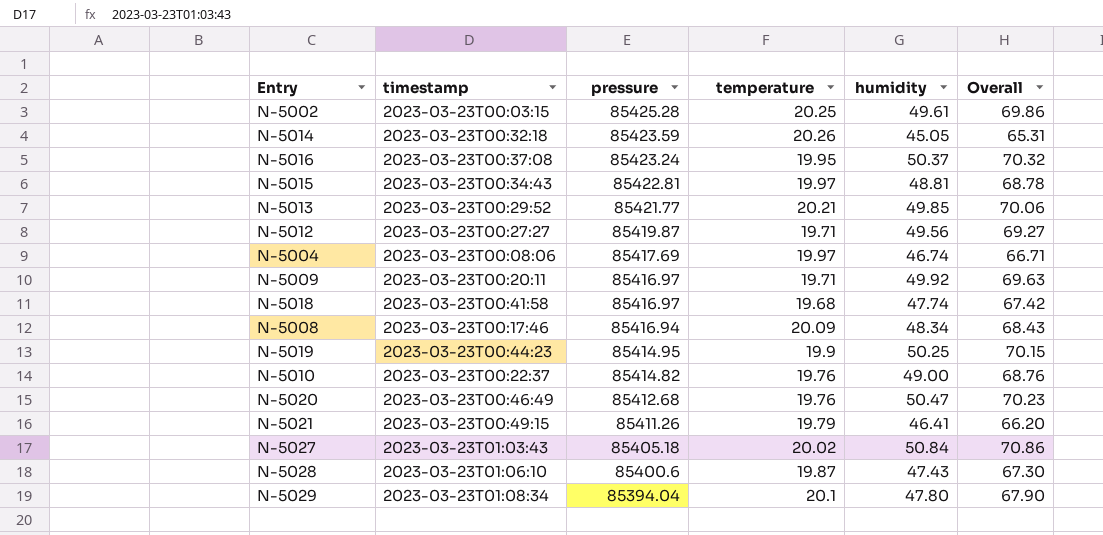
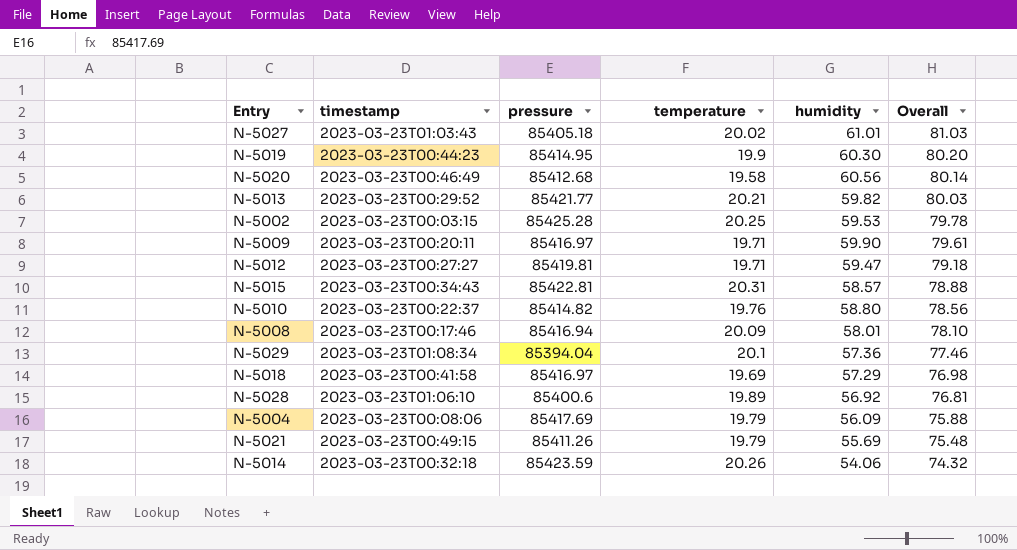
row order: pressure descending -> Overall descending
row N-5016: 2023-03-23T00:37:08 | 85423.24 | 19.95 | 50.37 | 70.32 -> none
N-5027 | humidity: 50.84 -> 61.01
N-5027 | Overall: 70.86 -> 81.03
N-5019 | humidity: 50.25 -> 60.30
N-5019 | Overall: 70.15 -> 80.20
N-5020 | temperature: 19.76 -> 19.58
N-5020 | humidity: 50.47 -> 60.56
N-5020 | Overall: 70.23 -> 80.14
N-5013 | humidity: 49.85 -> 59.82
N-5013 | Overall: 70.06 -> 80.03
N-5002 | humidity: 49.61 -> 59.53
N-5002 | Overall: 69.86 -> 79.78
N-5009 | humidity: 49.92 -> 59.90
N-5009 | Overall: 69.63 -> 79.61
N-5012 | pressure: 85419.87 -> 85419.81
N-5012 | humidity: 49.56 -> 59.47
N-5012 | Overall: 69.27 -> 79.18
N-5015 | temperature: 19.97 -> 20.31
N-5015 | humidity: 48.81 -> 58.57
N-5015 | Overall: 68.78 -> 78.88
N-5010 | humidity: 49.00 -> 58.80
N-5010 | Overall: 68.76 -> 78.56
N-5008 | humidity: 48.34 -> 58.01
N-5008 | Overall: 68.43 -> 78.10
N-5029 | humidity: 47.80 -> 57.36
N-5029 | Overall: 67.90 -> 77.46
N-5018 | temperature: 19.68 -> 19.69
N-5018 | humidity: 47.74 -> 57.29
N-5018 | Overall: 67.42 -> 76.98
N-5028 | temperature: 19.87 -> 19.89
N-5028 | humidity: 47.43 -> 56.92
N-5028 | Overall: 67.30 -> 76.81
N-5004 | temperature: 19.97 -> 19.79
N-5004 | humidity: 46.74 -> 56.09
N-5004 | Overall: 66.71 -> 75.88
N-5021 | humidity: 46.41 -> 55.69
N-5021 | Overall: 66.20 -> 75.48
N-5014 | humidity: 45.05 -> 54.06
N-5014 | Overall: 65.31 -> 74.32

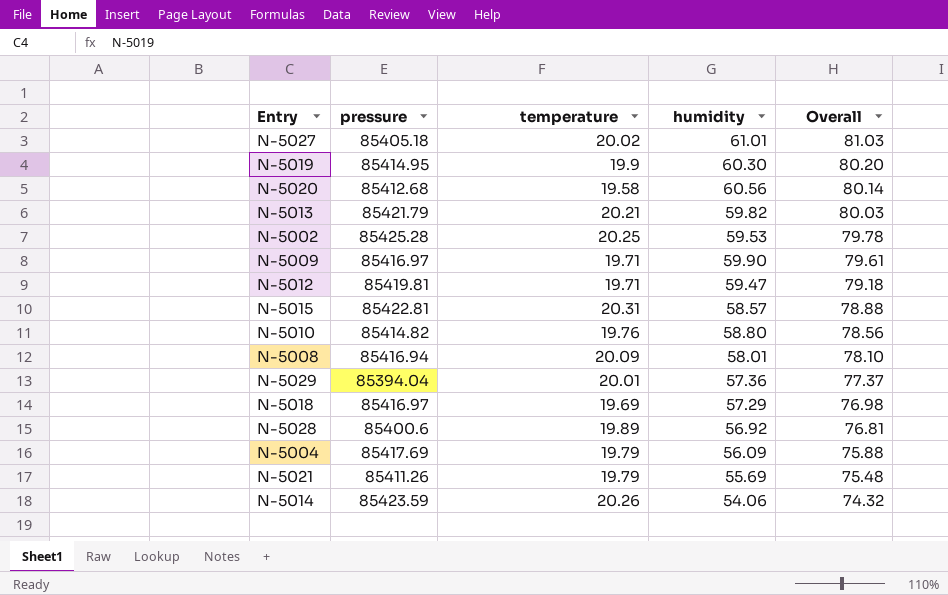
column timestamp | position: 2 -> none
N-5013 | pressure: 85421.77 -> 85421.79
N-5029 | temperature: 20.1 -> 20.01
N-5029 | Overall: 77.46 -> 77.37

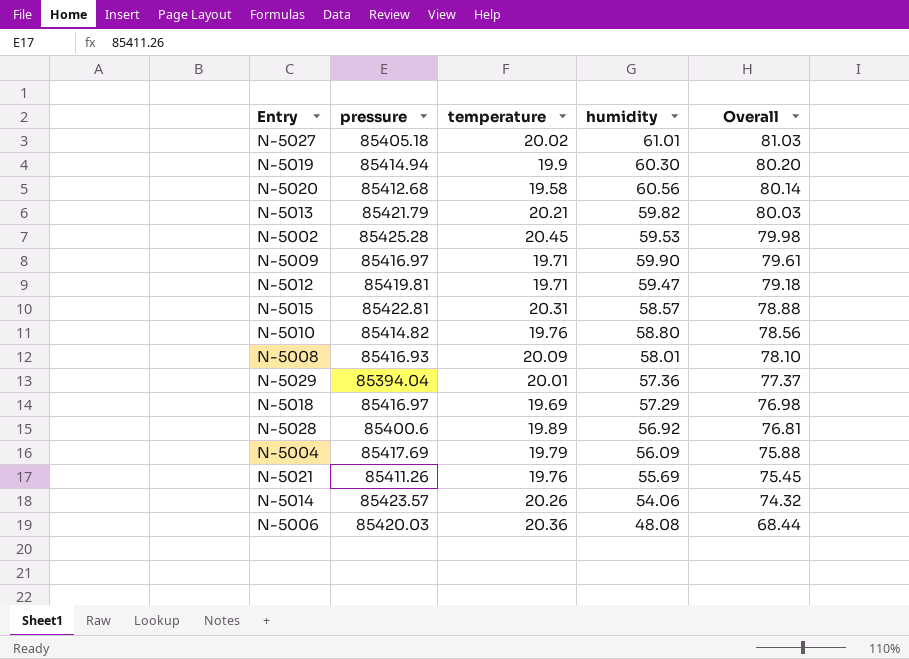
N-5019 | pressure: 85414.95 -> 85414.94
N-5002 | temperature: 20.25 -> 20.45
N-5002 | Overall: 79.78 -> 79.98
N-5008 | pressure: 85416.94 -> 85416.93
N-5021 | temperature: 19.79 -> 19.76
N-5021 | Overall: 75.48 -> 75.45
N-5014 | pressure: 85423.59 -> 85423.57
row N-5006: none -> 85420.03 | 20.36 | 48.08 | 68.44

